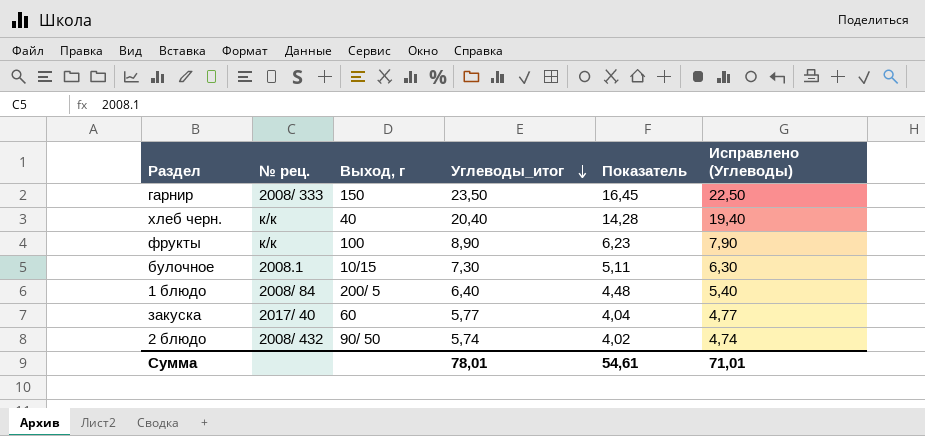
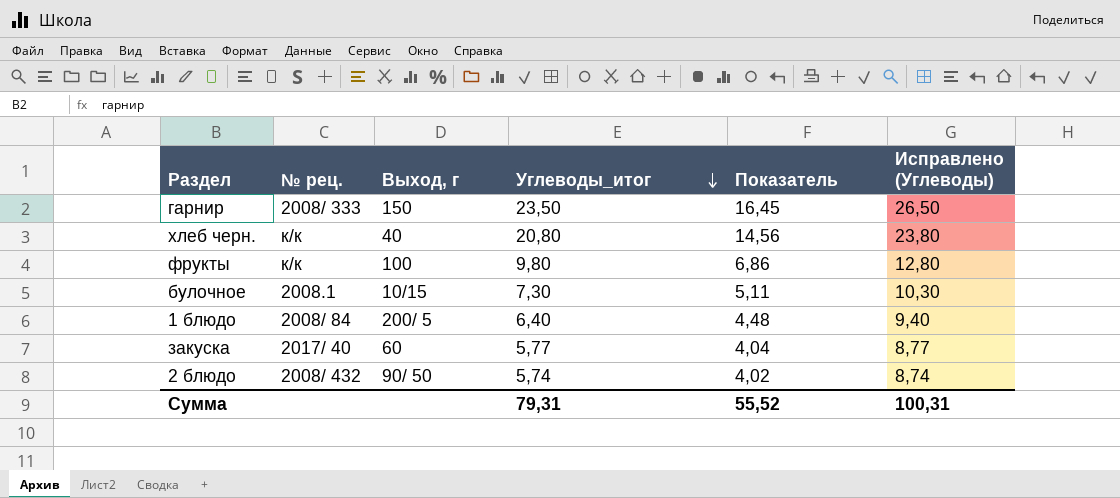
column Исправлено (Углеводы) | formula: [Углеводы_итог] - 1 -> [Углеводы_итог] + 3
хлеб черн. | Углеводы_итог: 20,40 -> 20,80
хлеб черн. | Показатель: 14,28 -> 14,56
фрукты | Углеводы_итог: 8,90 -> 9,80
фрукты | Показатель: 6,23 -> 6,86
Сумма | Углеводы_итог: 78,01 -> 79,31
Сумма | Показатель: 54,61 -> 55,52
Сумма | Исправлено (Углеводы): 71,01 -> 100,31

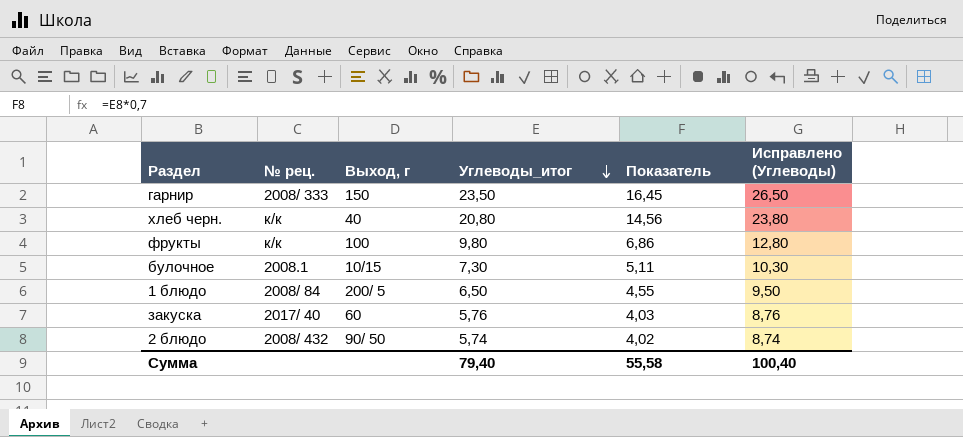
1 блюдо | Углеводы_итог: 6,40 -> 6,50
1 блюдо | Показатель: 4,48 -> 4,55
1 блюдо | Исправлено (Углеводы): 9,40 -> 9,50
закуска | Углеводы_итог: 5,77 -> 5,76
закуска | Показатель: 4,04 -> 4,03
закуска | Исправлено (Углеводы): 8,77 -> 8,76
Сумма | Углеводы_итог: 79,31 -> 79,40
Сумма | Показатель: 55,52 -> 55,58
Сумма | Исправлено (Углеводы): 100,31 -> 100,40

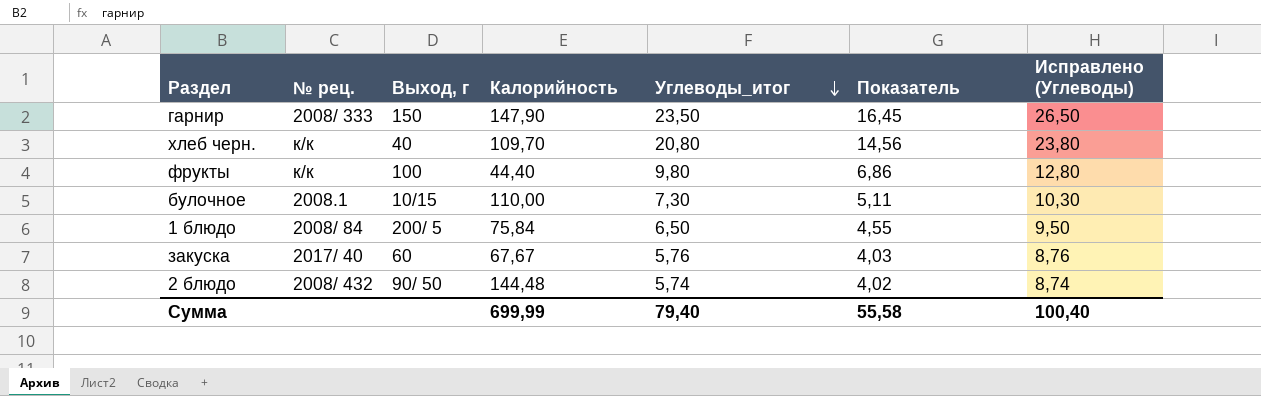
column Калорийность | position: none -> 4

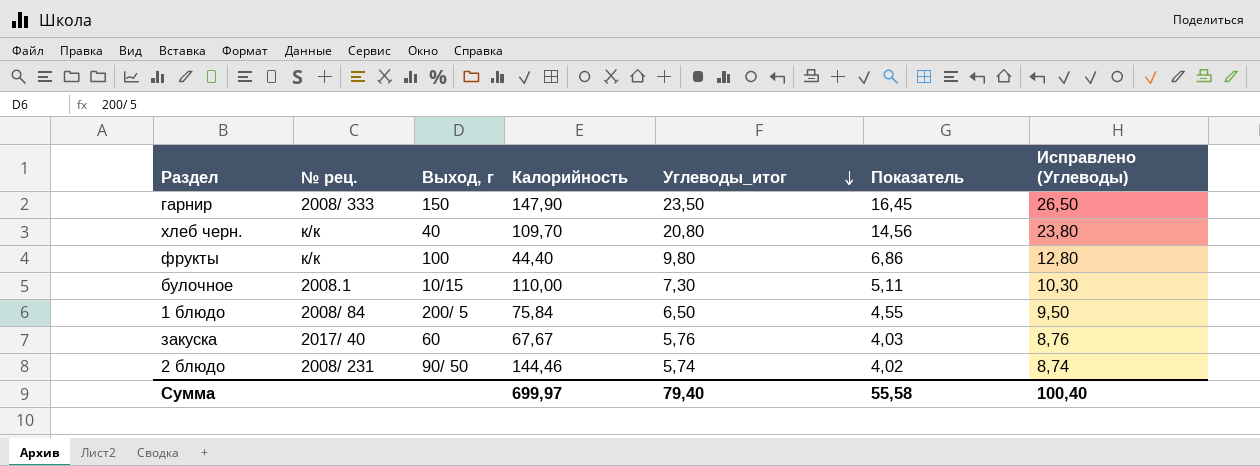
2 блюдо | № рец.: 2008/ 432 -> 2008/ 231
2 блюдо | Калорийность: 144,48 -> 144,46
Сумма | Калорийность: 699,99 -> 699,97

